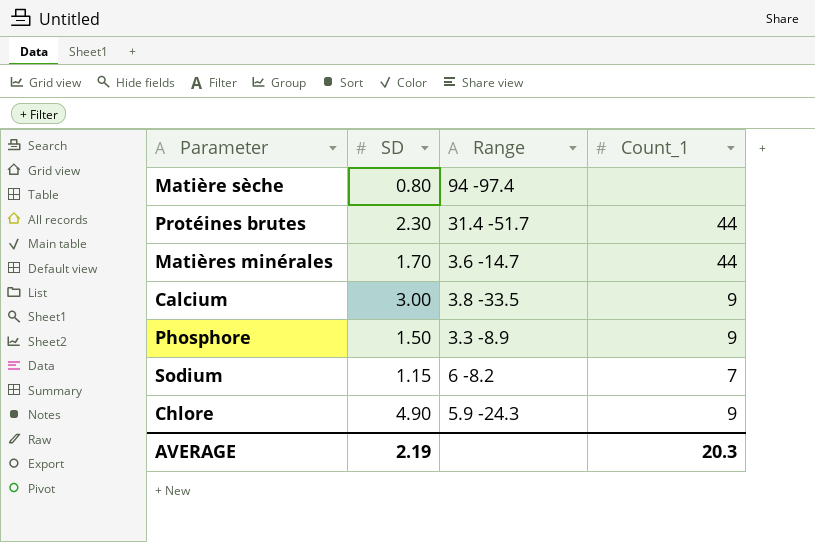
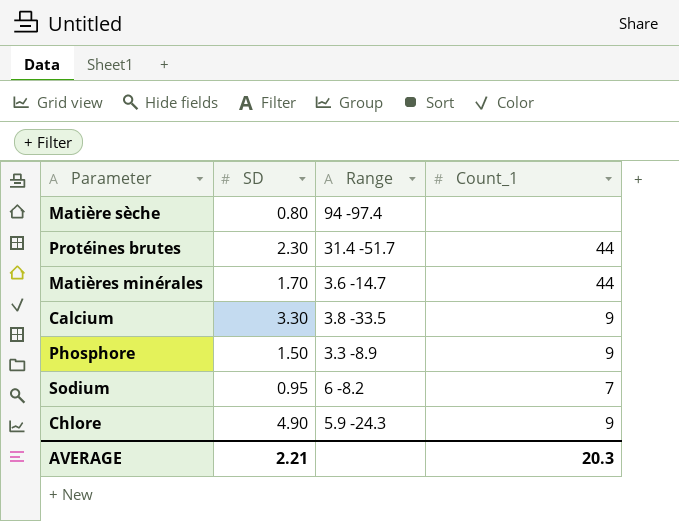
Calcium | SD: 3.00 -> 3.30
Sodium | SD: 1.15 -> 0.95
AVERAGE | SD: 2.19 -> 2.21

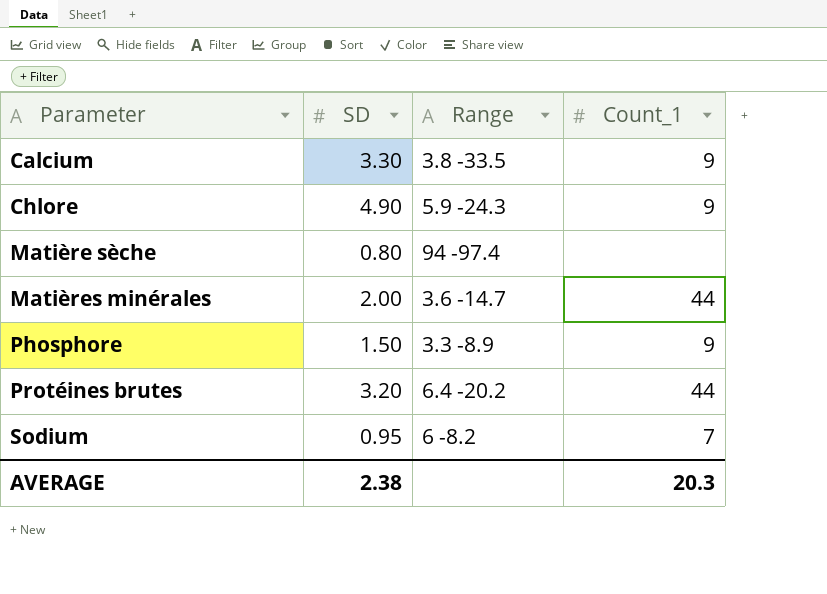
row order: none -> Parameter ascending
Matières minérales | SD: 1.70 -> 2.00
Protéines brutes | SD: 2.30 -> 3.20
Protéines brutes | Range: 31.4 -51.7 -> 6.4 -20.2
AVERAGE | SD: 2.21 -> 2.38

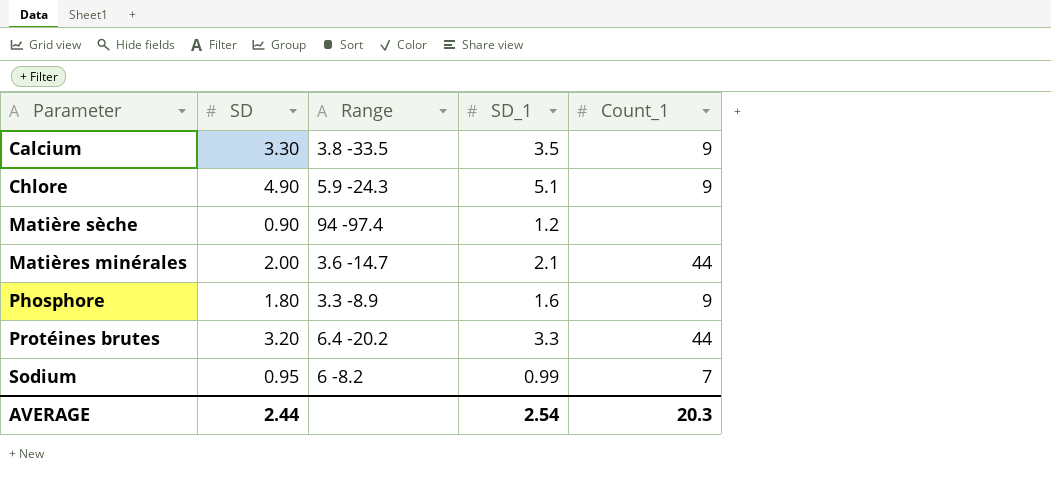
column SD_1 | position: none -> 4
Matière sèche | SD: 0.80 -> 0.90
Phosphore | SD: 1.50 -> 1.80
AVERAGE | SD: 2.38 -> 2.44

